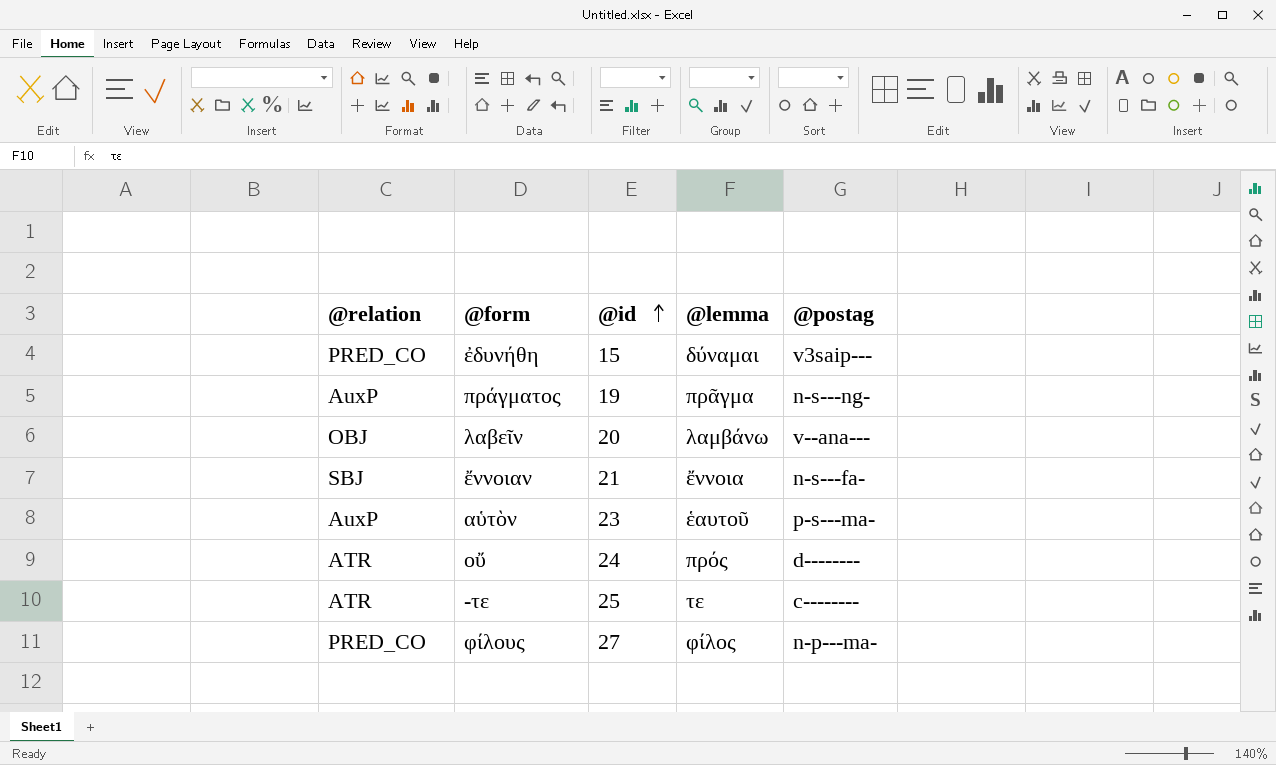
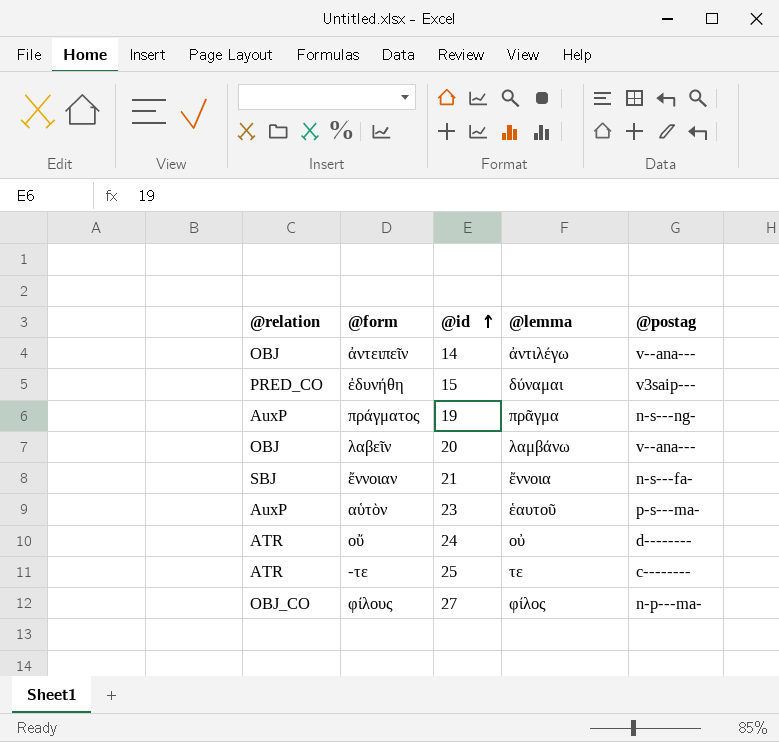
row ἀντειπεῖν: none -> OBJ | 14 | ἀντιλέγω | v--ana---
οὔ | @lemma: πρός -> οὐ
φίλους | @relation: PRED_CO -> OBJ_CO

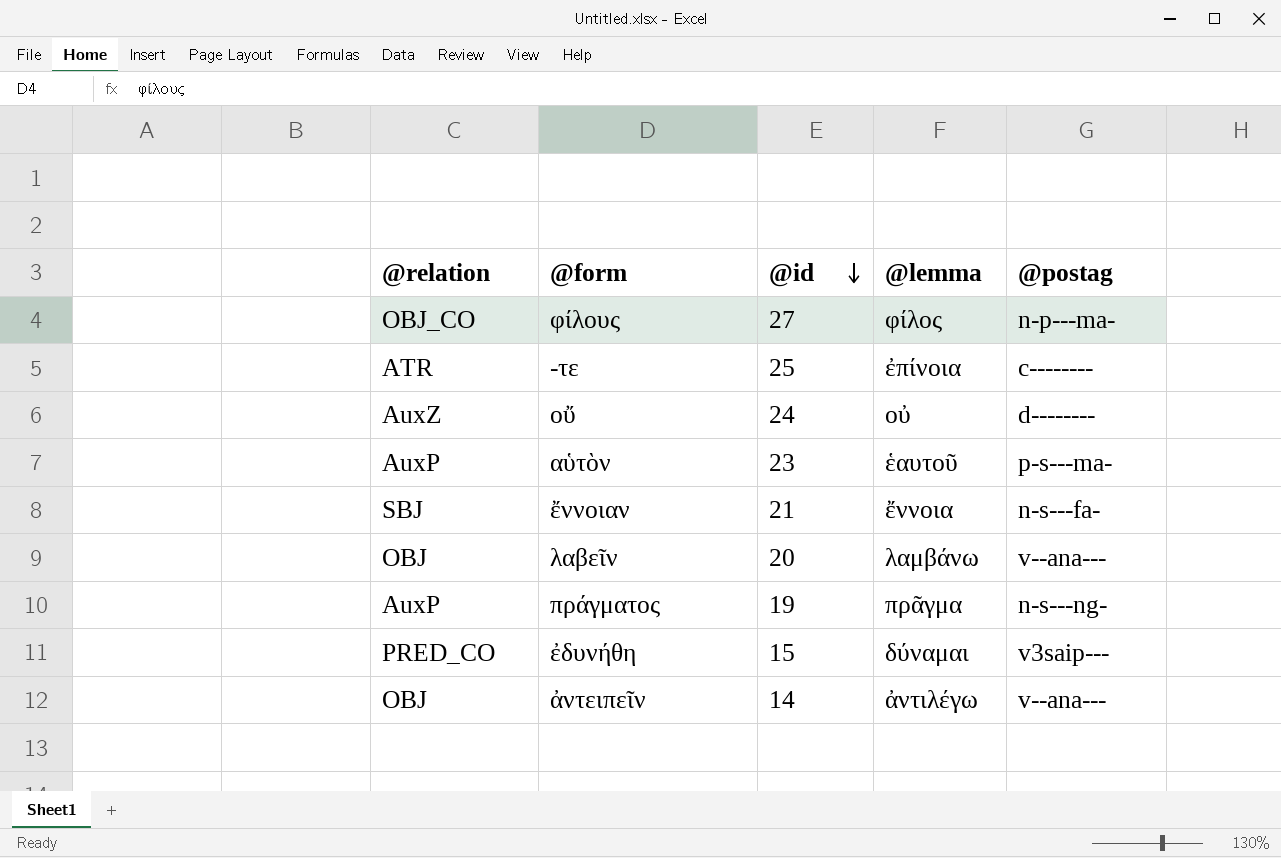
row order: @id ascending -> @id descending
-τε | @lemma: τε -> ἐπίνοια
οὔ | @relation: ATR -> AuxZ

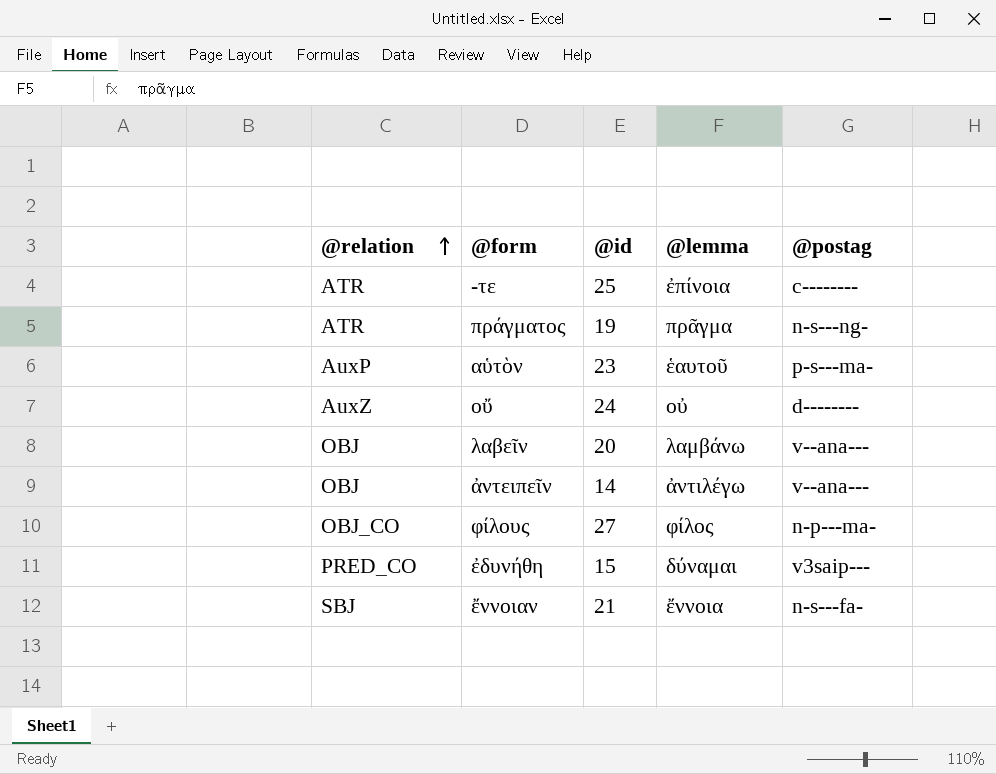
row order: @id descending -> @relation ascending
πράγματος | @relation: AuxP -> ATR

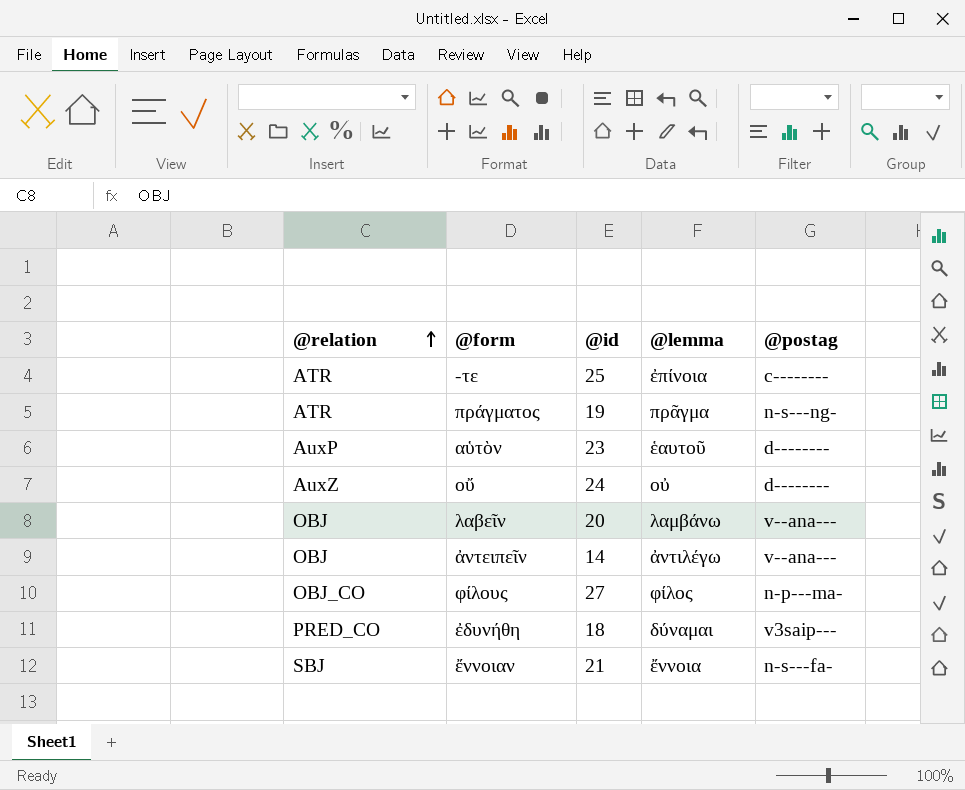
αὑτὸν | @postag: p-s---ma- -> d--------
ἐδυνήθη | @id: 15 -> 18

